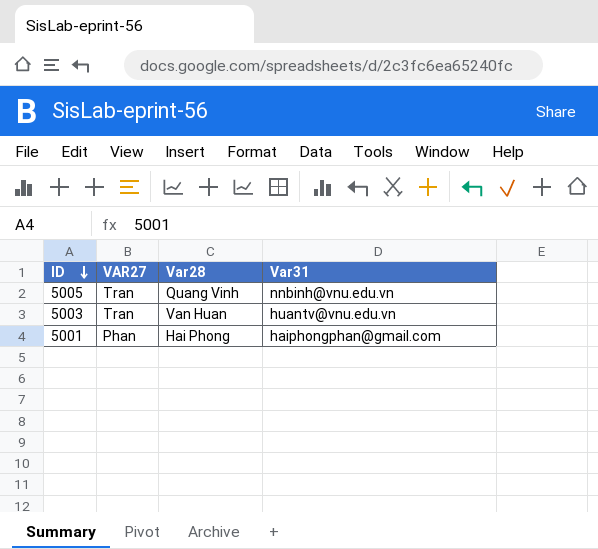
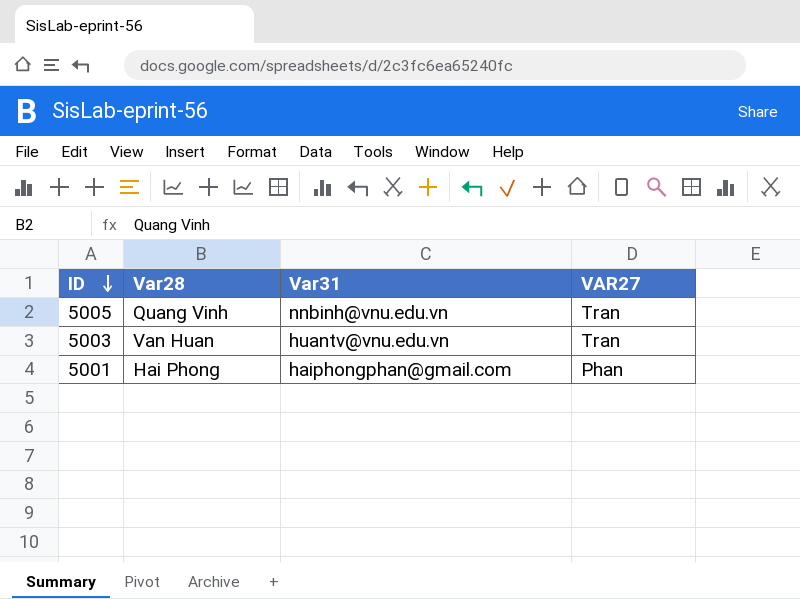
column VAR27 | position: 2 -> 4

